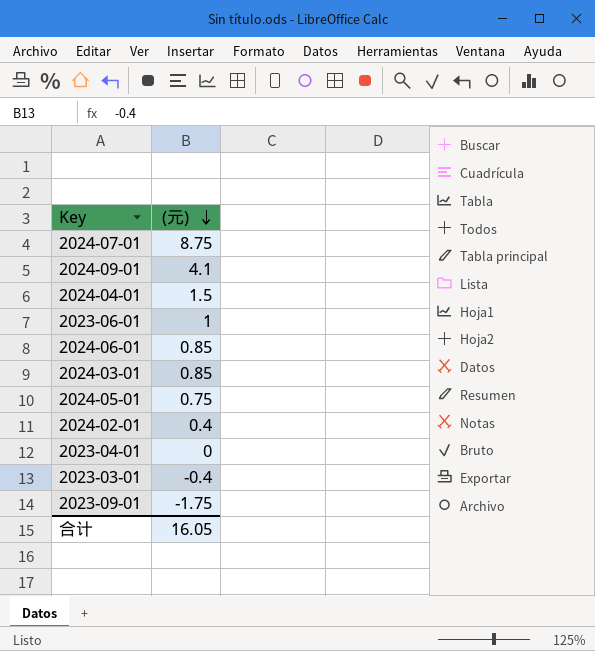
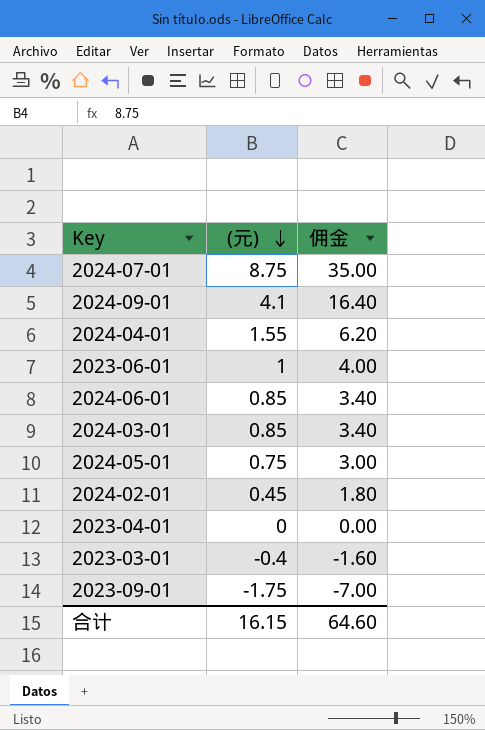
column 佣金 | formula: none -> [(元)] * 4
2024-04-01 | (元): 1.5 -> 1.55
2024-02-01 | (元): 0.4 -> 0.45
合计 | (元): 16.05 -> 16.15

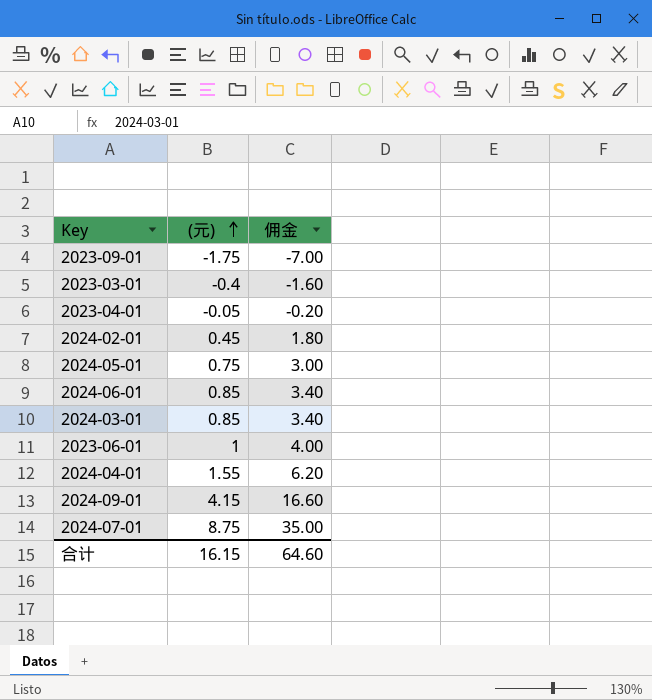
row order: (元) descending -> (元) ascending
2023-04-01 | (元): 0 -> -0.05
2023-04-01 | 佣金: 0.00 -> -0.20
2024-09-01 | (元): 4.1 -> 4.15
2024-09-01 | 佣金: 16.40 -> 16.60

